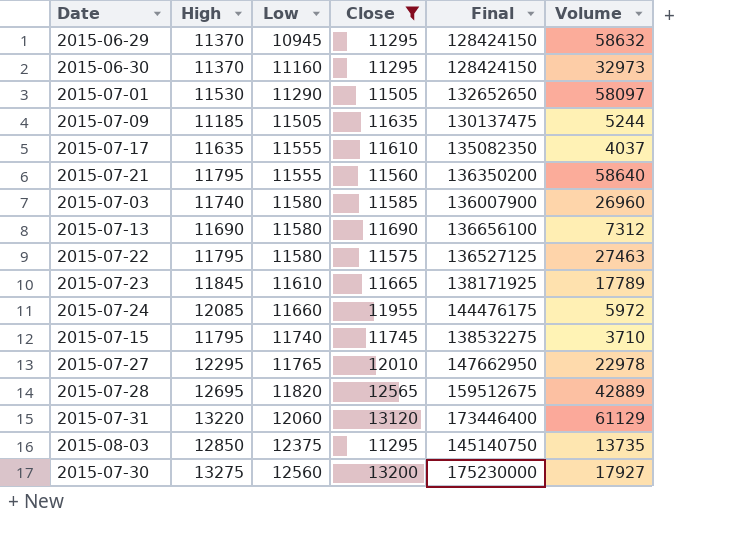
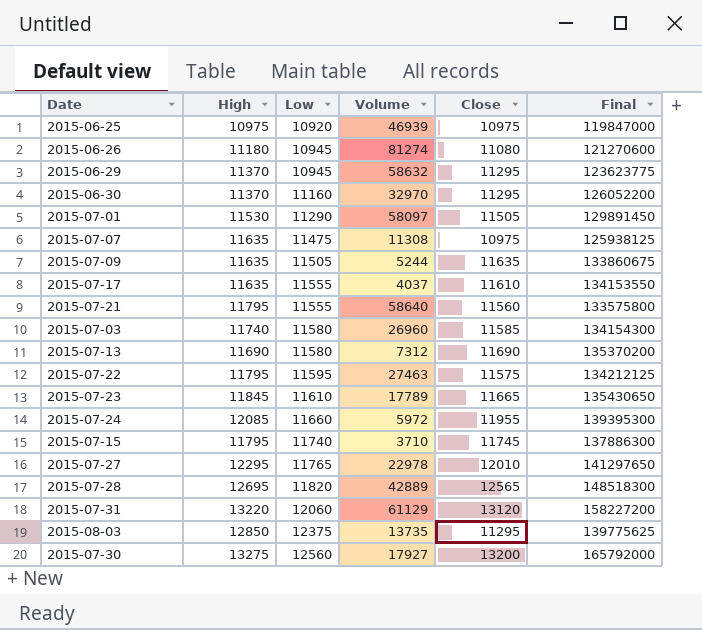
filter: Close >= 11295 -> none
column Volume | position: 6 -> 4
column Final | formula: [High] * [Close] -> [Low] * [Close]
2015-06-30 | Volume: 32973 -> 32970
2015-07-09 | High: 11185 -> 11635
2015-07-22 | Low: 11580 -> 11595

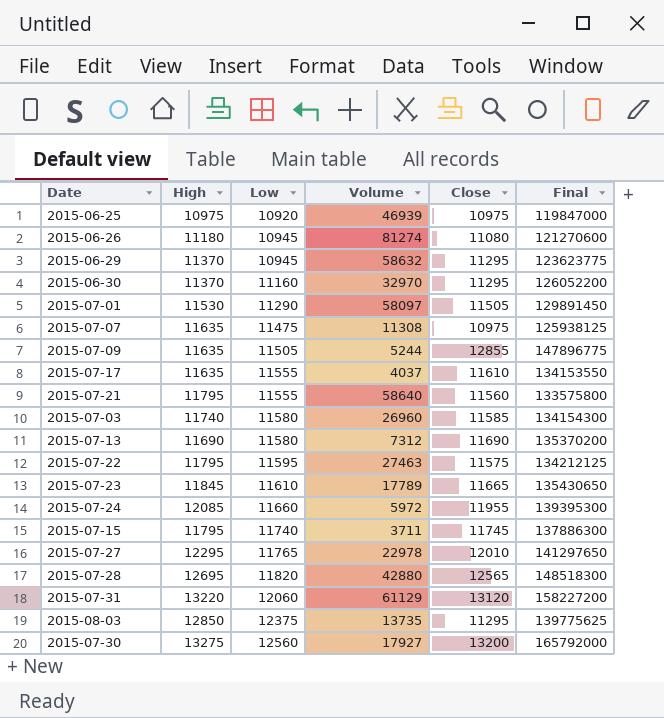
2015-07-09 | Close: 11635 -> 12855
2015-07-09 | Final: 133860675 -> 147896775
2015-07-15 | Volume: 3710 -> 3711
2015-07-28 | Volume: 42889 -> 42880

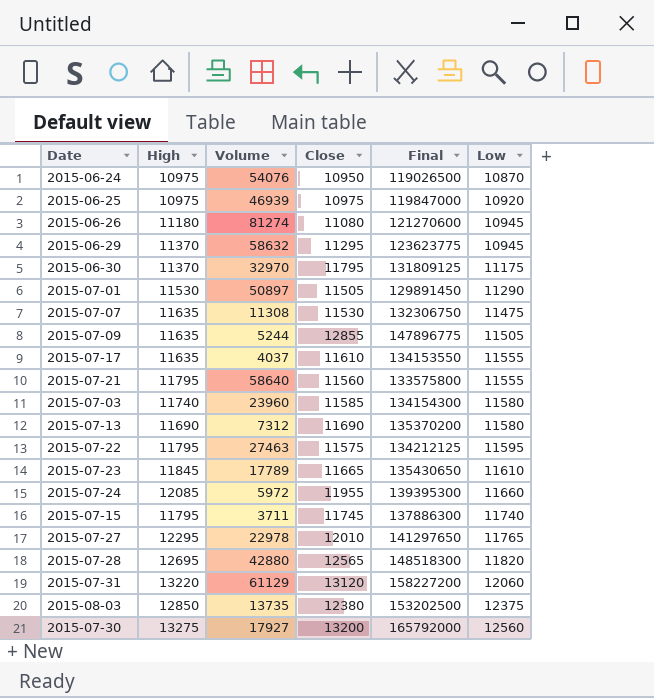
column Low | position: 3 -> 6
row 2015-06-24: none -> 10975 | 54076 | 10950 | 119026500 | 10870
2015-06-30 | Close: 11295 -> 11795
2015-06-30 | Final: 126052200 -> 131809125
2015-06-30 | Low: 11160 -> 11175
2015-07-01 | Volume: 58097 -> 50897
2015-07-07 | Close: 10975 -> 11530
2015-07-07 | Final: 125938125 -> 132306750
2015-07-03 | Volume: 26960 -> 23960
2015-08-03 | Close: 11295 -> 12380
2015-08-03 | Final: 139775625 -> 153202500

